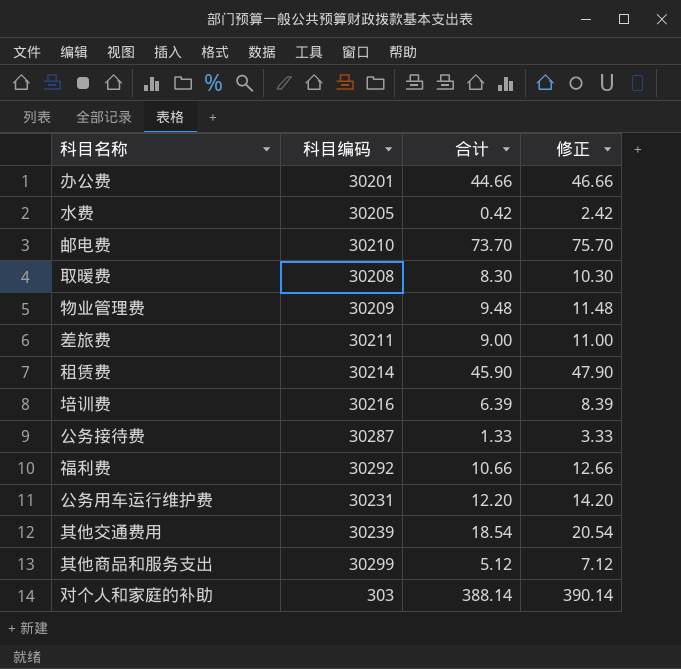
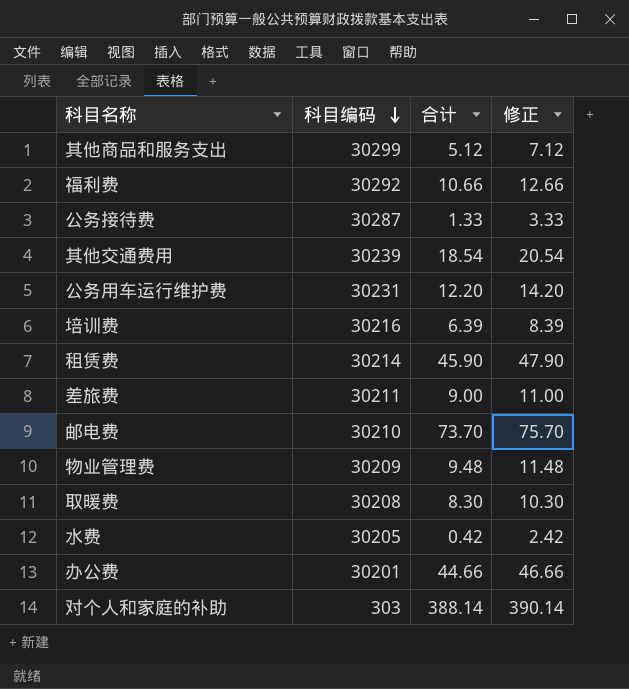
row order: none -> 科目编码 descending

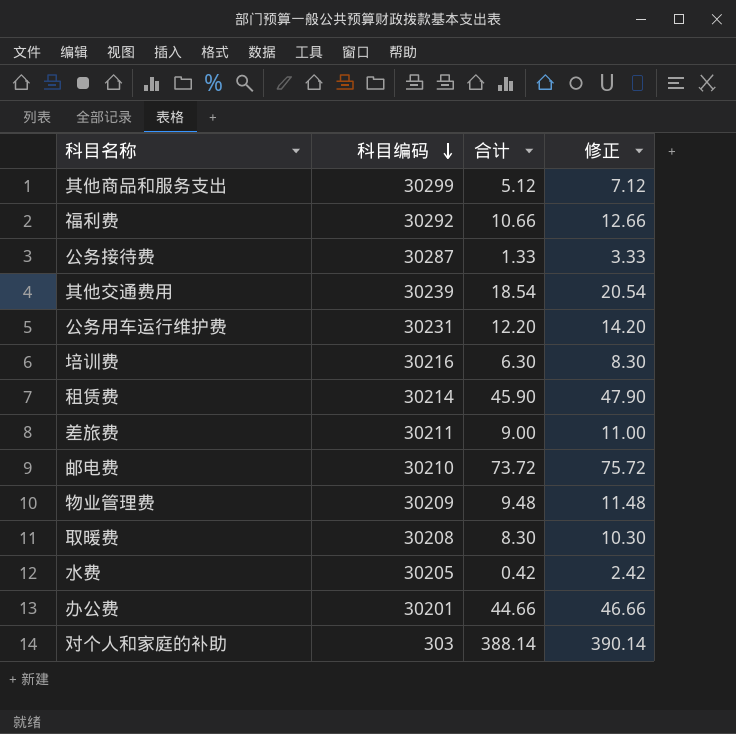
培训费 | 合计: 6.39 -> 6.30
培训费 | 修正: 8.39 -> 8.30
邮电费 | 合计: 73.70 -> 73.72
邮电费 | 修正: 75.70 -> 75.72

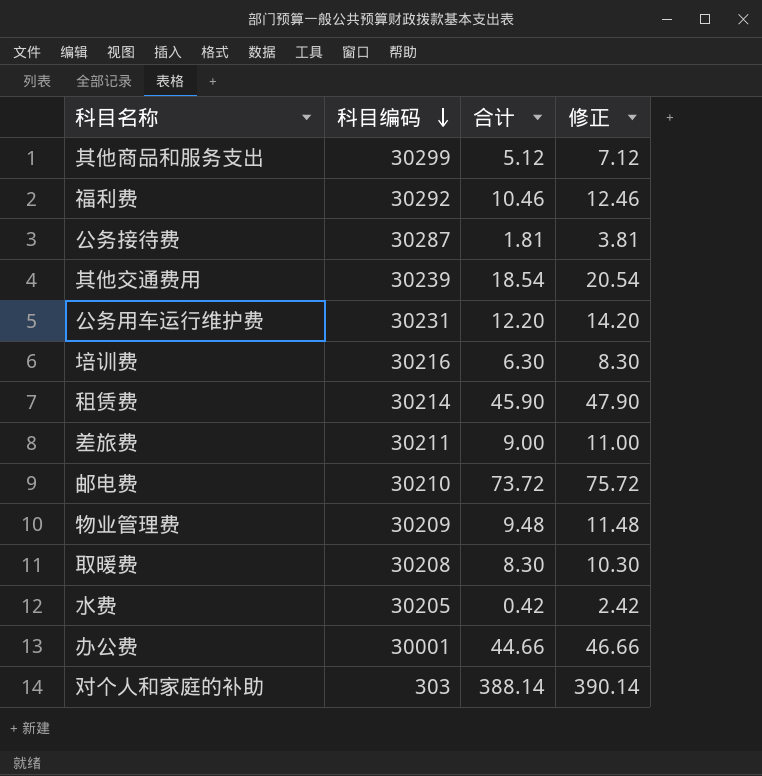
福利费 | 合计: 10.66 -> 10.46
福利费 | 修正: 12.66 -> 12.46
公务接待费 | 合计: 1.33 -> 1.81
公务接待费 | 修正: 3.33 -> 3.81
办公费 | 科目编码: 30201 -> 30001

